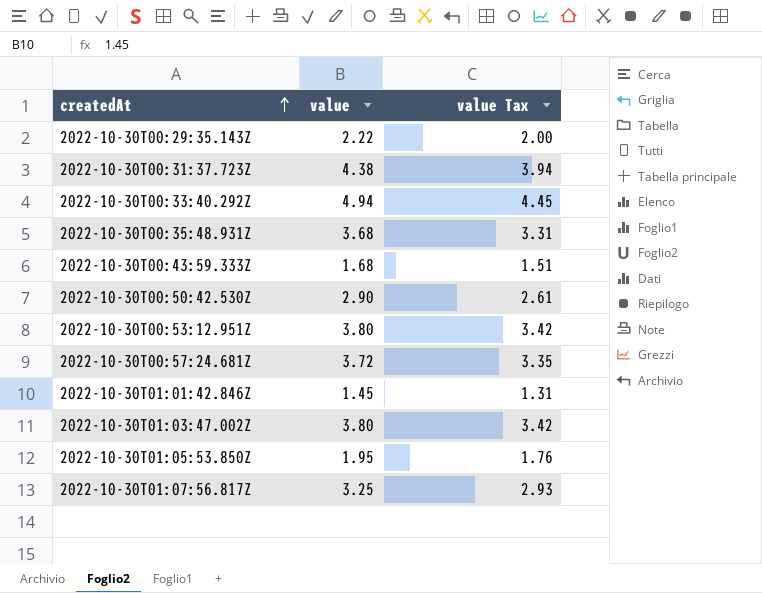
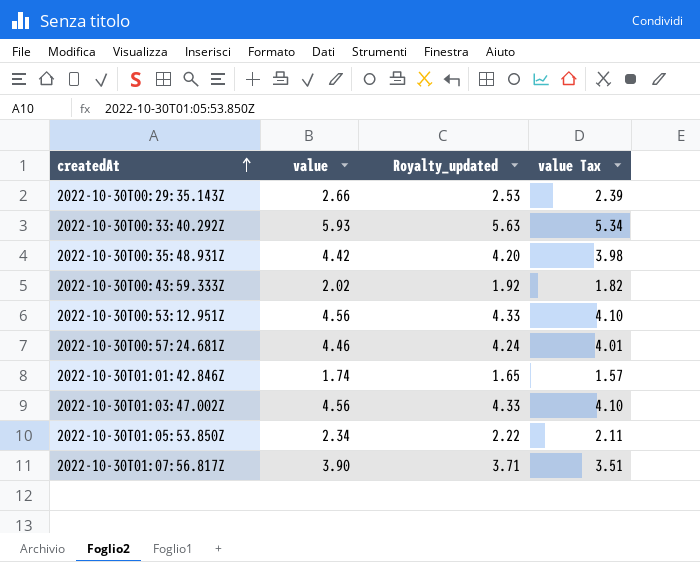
column Royalty_updated | formula: none -> [value] * 0.95
row 2022-10-30T00:31:37.723Z: 4.38 | 3.94 -> none
row 2022-10-30T00:50:42.530Z: 2.90 | 2.61 -> none
2022-10-30T00:29:35.143Z | value: 2.22 -> 2.66
2022-10-30T00:29:35.143Z | value Tax: 2.00 -> 2.39
2022-10-30T00:33:40.292Z | value: 4.94 -> 5.93
2022-10-30T00:33:40.292Z | value Tax: 4.45 -> 5.34
2022-10-30T00:35:48.931Z | value: 3.68 -> 4.42
2022-10-30T00:35:48.931Z | value Tax: 3.31 -> 3.98
2022-10-30T00:43:59.333Z | value: 1.68 -> 2.02
2022-10-30T00:43:59.333Z | value Tax: 1.51 -> 1.82
2022-10-30T00:53:12.951Z | value: 3.80 -> 4.56
2022-10-30T00:53:12.951Z | value Tax: 3.42 -> 4.10
2022-10-30T00:57:24.681Z | value: 3.72 -> 4.46
2022-10-30T00:57:24.681Z | value Tax: 3.35 -> 4.01
2022-10-30T01:01:42.846Z | value: 1.45 -> 1.74
2022-10-30T01:01:42.846Z | value Tax: 1.31 -> 1.57
2022-10-30T01:03:47.002Z | value: 3.80 -> 4.56
2022-10-30T01:03:47.002Z | value Tax: 3.42 -> 4.10
2022-10-30T01:05:53.850Z | value: 1.95 -> 2.34
2022-10-30T01:05:53.850Z | value Tax: 1.76 -> 2.11
2022-10-30T01:07:56.817Z | value: 3.25 -> 3.90
2022-10-30T01:07:56.817Z | value Tax: 2.93 -> 3.51

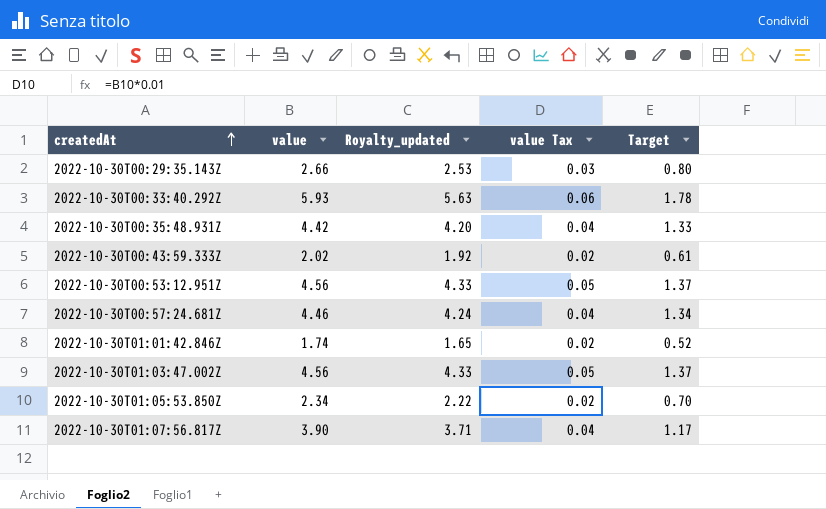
column value Tax | formula: [value] * 0.9 -> [value] * 0.01
column Target | formula: none -> [value] * 0.3

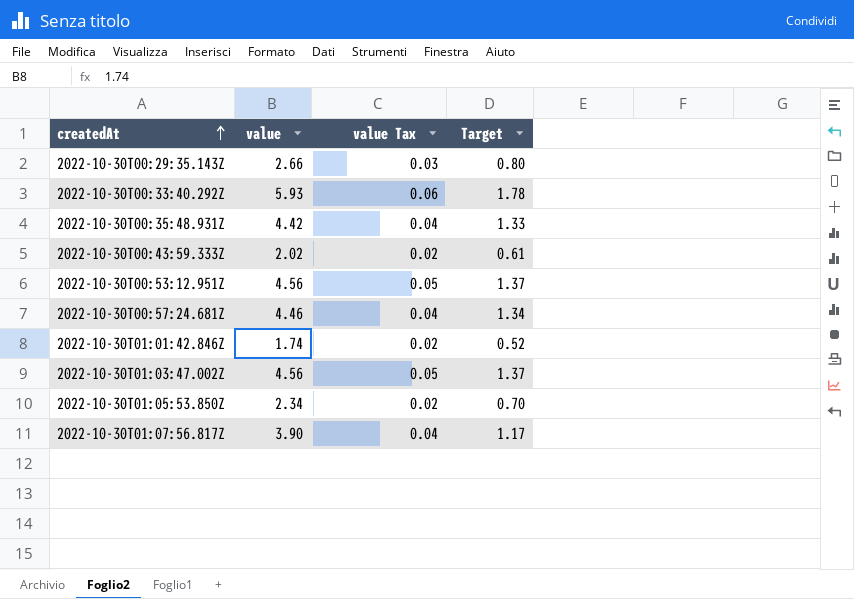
column Royalty_updated | formula: [value] * 0.95 -> none

